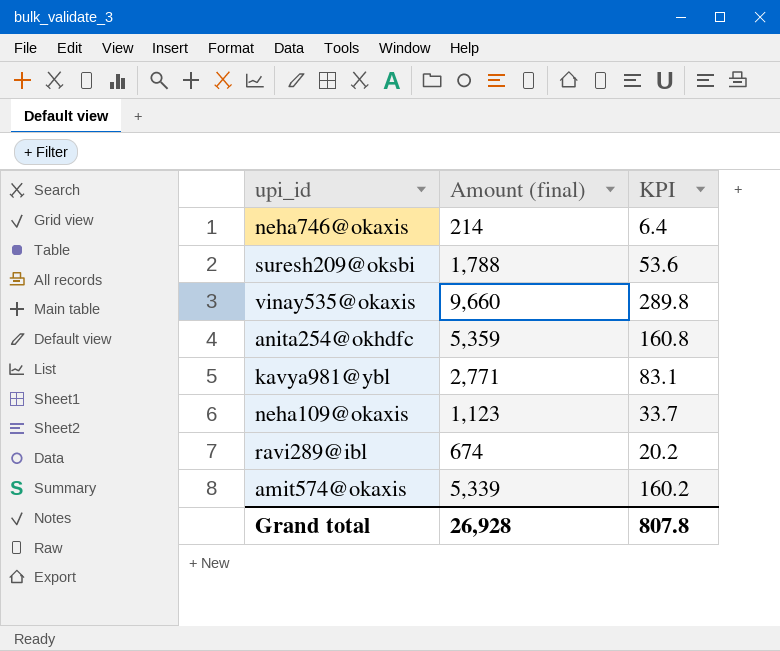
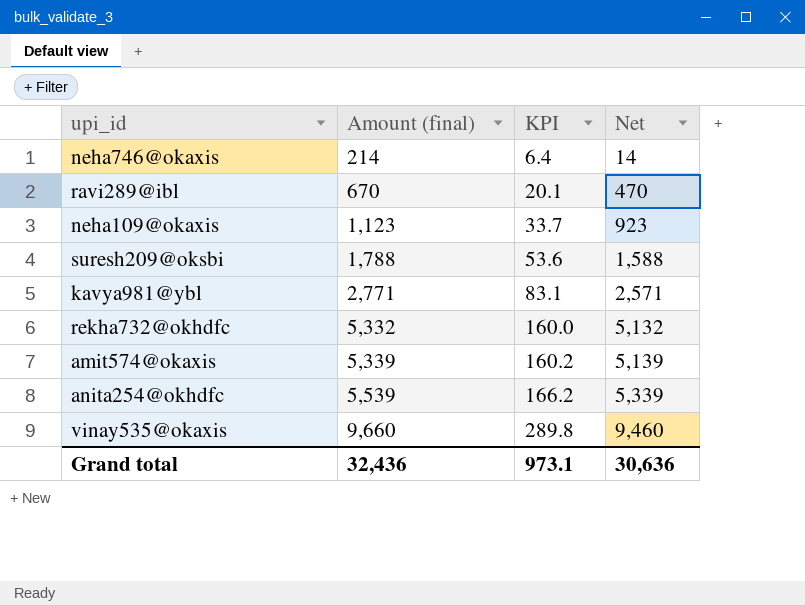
row order: none -> Amount (final) ascending
column Net | formula: none -> [Amount (final)] - 200
ravi289@ibl | Amount (final): 674 -> 670
ravi289@ibl | KPI: 20.2 -> 20.1
row rekha732@okhdfc: none -> 5,332 | 160.0 | 5,132
anita254@okhdfc | Amount (final): 5,359 -> 5,539
anita254@okhdfc | KPI: 160.8 -> 166.2
Grand total | Amount (final): 26,928 -> 32,436
Grand total | KPI: 807.8 -> 973.1

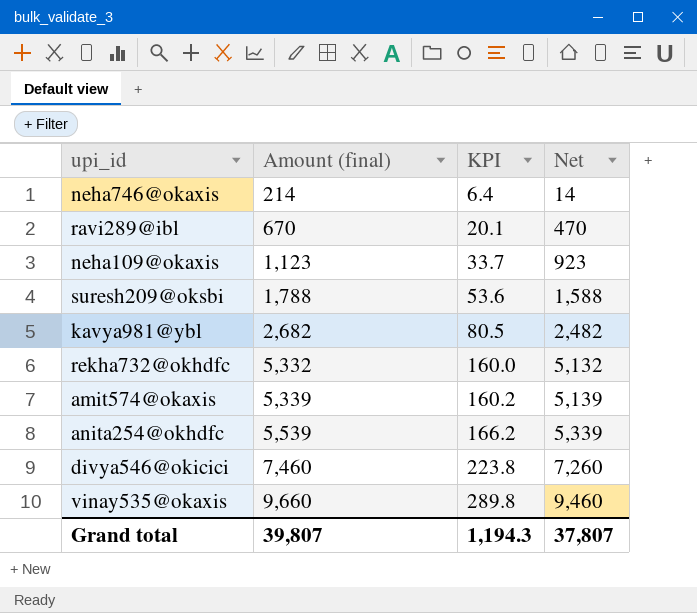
kavya981@ybl | Amount (final): 2,771 -> 2,682
kavya981@ybl | KPI: 83.1 -> 80.5
kavya981@ybl | Net: 2,571 -> 2,482
row divya546@okicici: none -> 7,460 | 223.8 | 7,260
Grand total | Amount (final): 32,436 -> 39,807
Grand total | KPI: 973.1 -> 1,194.3
Grand total | Net: 30,636 -> 37,807

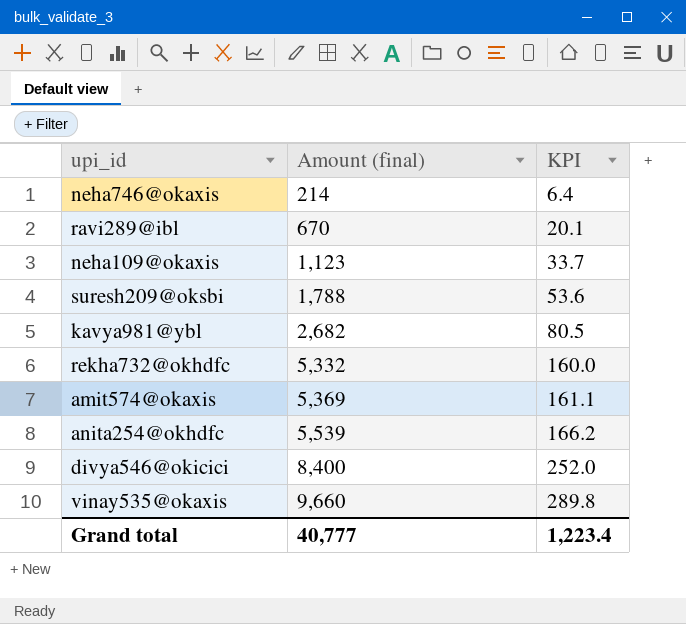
column Net | formula: [Amount (final)] - 200 -> none
amit574@okaxis | Amount (final): 5,339 -> 5,369
amit574@okaxis | KPI: 160.2 -> 161.1
divya546@okicici | Amount (final): 7,460 -> 8,400
divya546@okicici | KPI: 223.8 -> 252.0
Grand total | Amount (final): 39,807 -> 40,777
Grand total | KPI: 1,194.3 -> 1,223.4

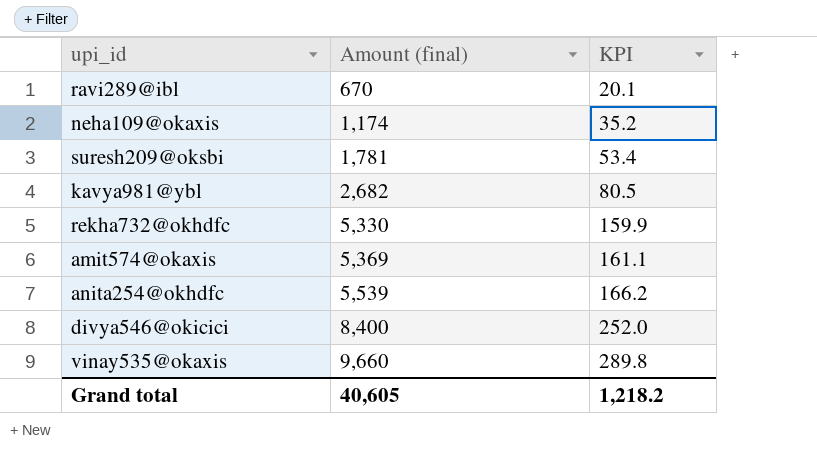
row neha746@okaxis: 214 | 6.4 -> none
neha109@okaxis | Amount (final): 1,123 -> 1,174
neha109@okaxis | KPI: 33.7 -> 35.2
suresh209@oksbi | Amount (final): 1,788 -> 1,781
suresh209@oksbi | KPI: 53.6 -> 53.4
rekha732@okhdfc | Amount (final): 5,332 -> 5,330
rekha732@okhdfc | KPI: 160.0 -> 159.9
Grand total | Amount (final): 40,777 -> 40,605
Grand total | KPI: 1,223.4 -> 1,218.2

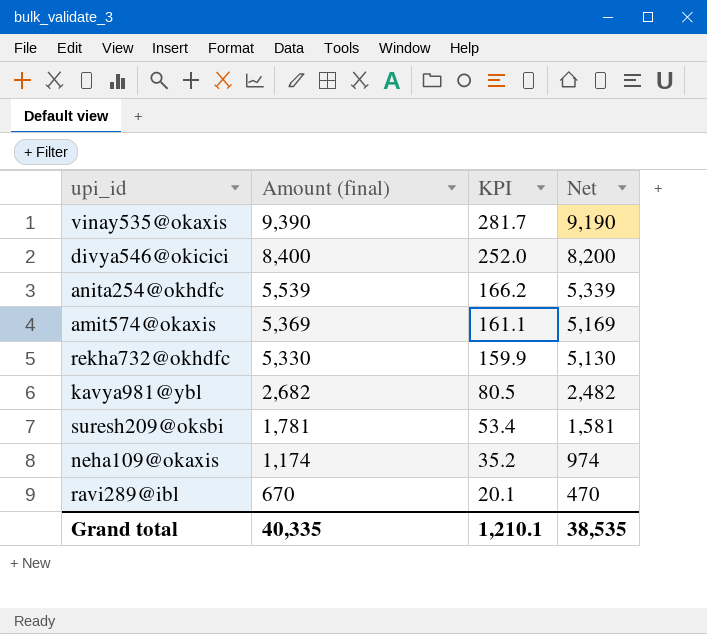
row order: Amount (final) ascending -> Amount (final) descending
column Net | formula: none -> [Amount (final)] - 200
vinay535@okaxis | Amount (final): 9,660 -> 9,390
vinay535@okaxis | KPI: 289.8 -> 281.7
Grand total | Amount (final): 40,605 -> 40,335
Grand total | KPI: 1,218.2 -> 1,210.1

